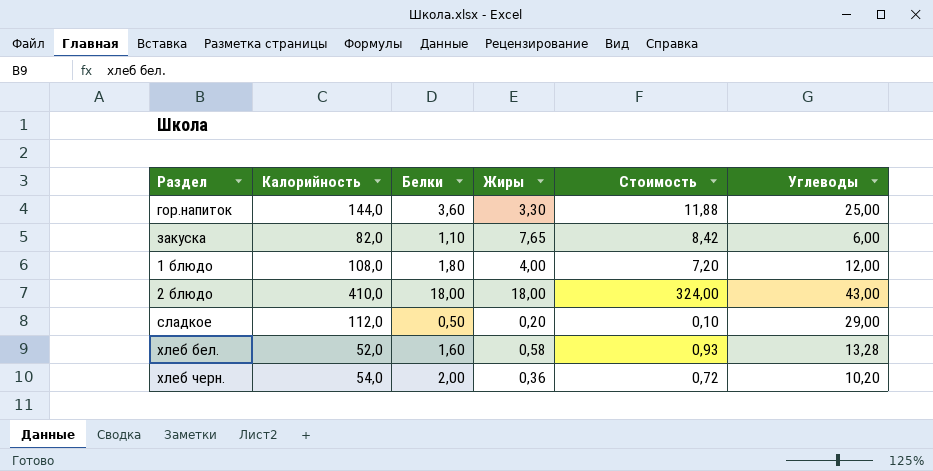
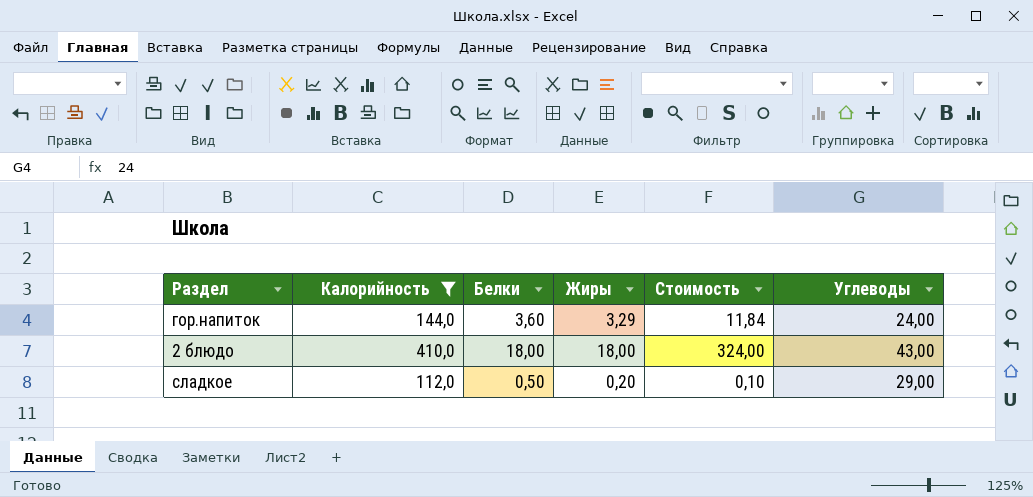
filter: none -> Калорийность >= 112,0
гор.напиток | Жиры: 3,30 -> 3,29
гор.напиток | Стоимость: 11,88 -> 11,84
гор.напиток | Углеводы: 25,00 -> 24,00

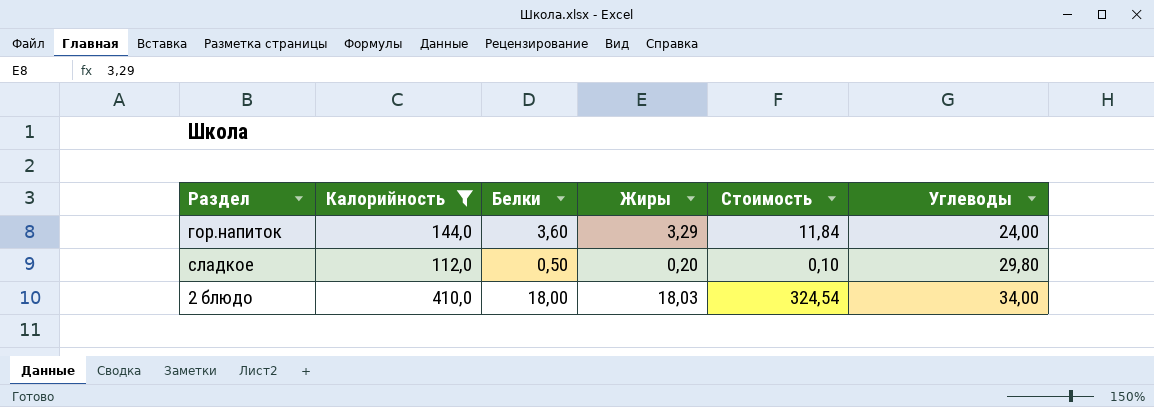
row order: none -> Углеводы ascending
сладкое | Углеводы: 29,00 -> 29,80
2 блюдо | Жиры: 18,00 -> 18,03
2 блюдо | Стоимость: 324,00 -> 324,54
2 блюдо | Углеводы: 43,00 -> 34,00

